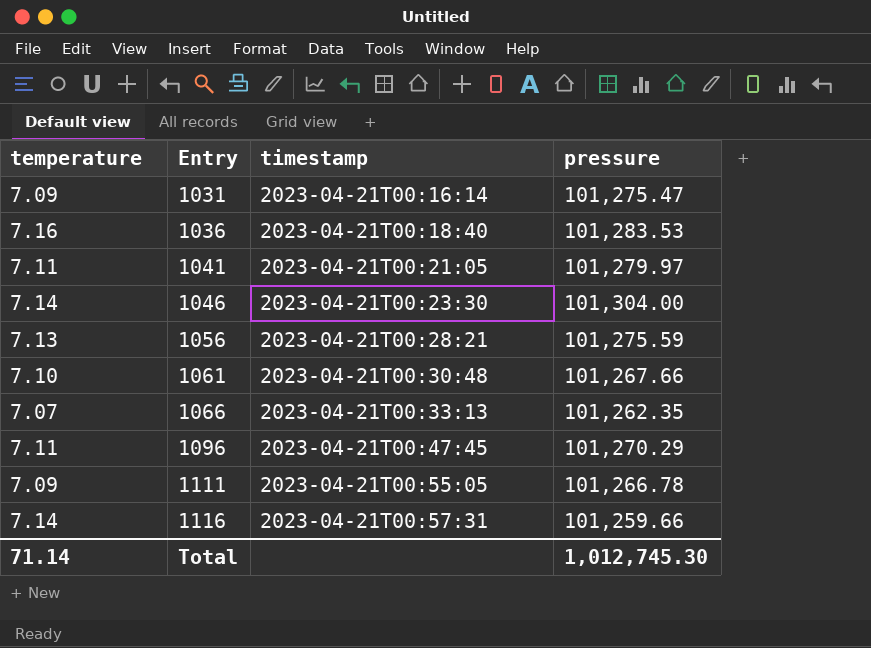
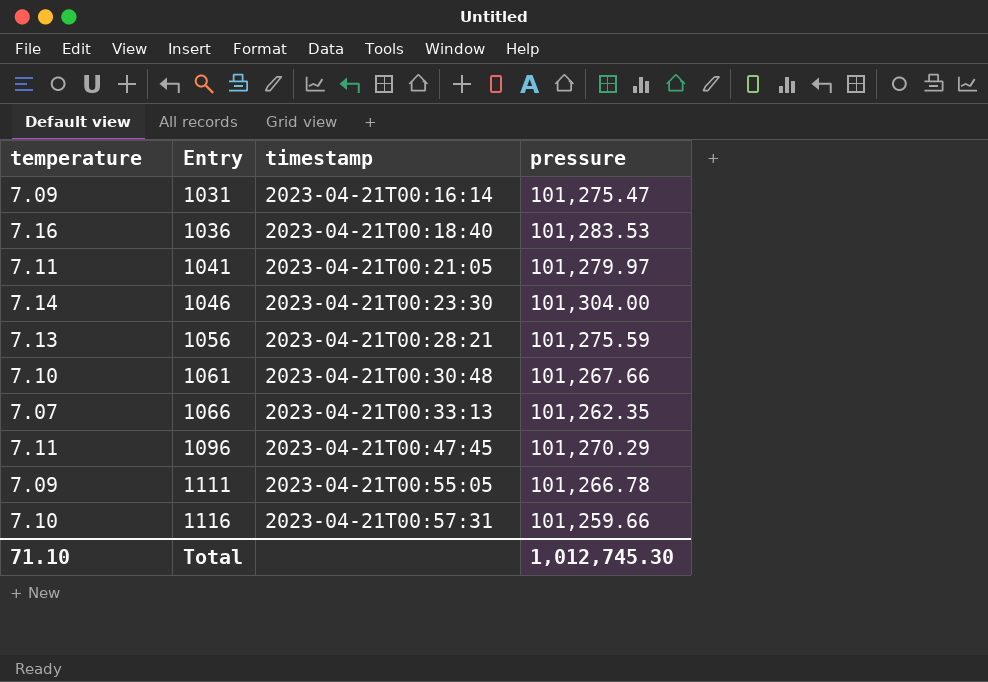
1116 | temperature: 7.14 -> 7.10
Total | temperature: 71.14 -> 71.10

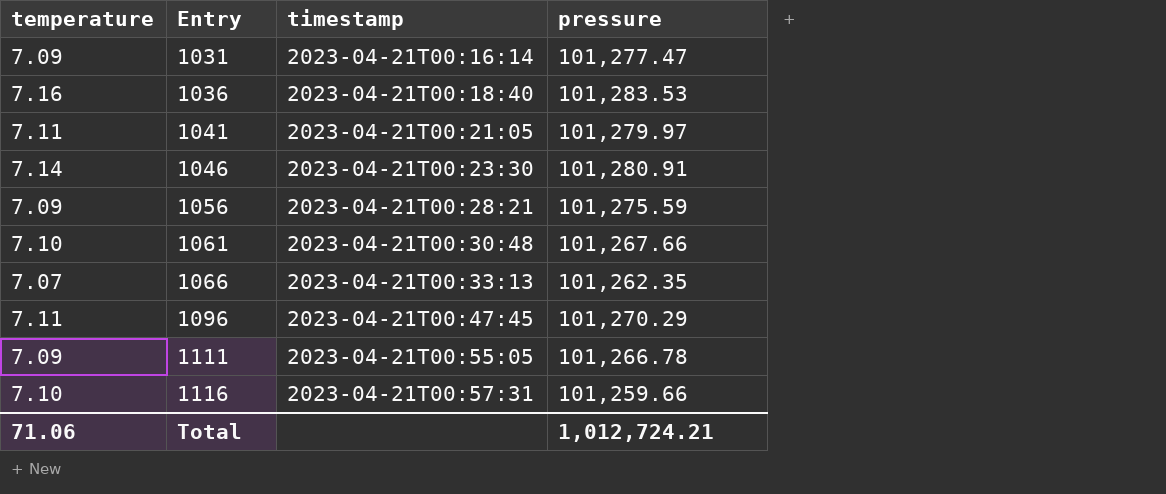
1031 | pressure: 101,275.47 -> 101,277.47
1046 | pressure: 101,304.00 -> 101,280.91
1056 | temperature: 7.13 -> 7.09
Total | temperature: 71.10 -> 71.06
Total | pressure: 1,012,745.30 -> 1,012,724.21

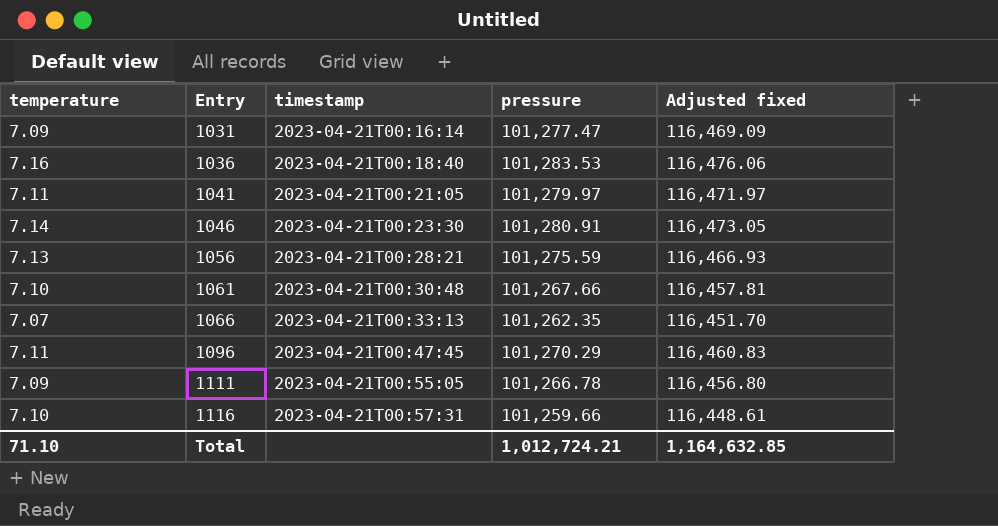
column Adjusted fixed | formula: none -> [pressure] * 1.15
1056 | temperature: 7.09 -> 7.13
Total | temperature: 71.06 -> 71.10

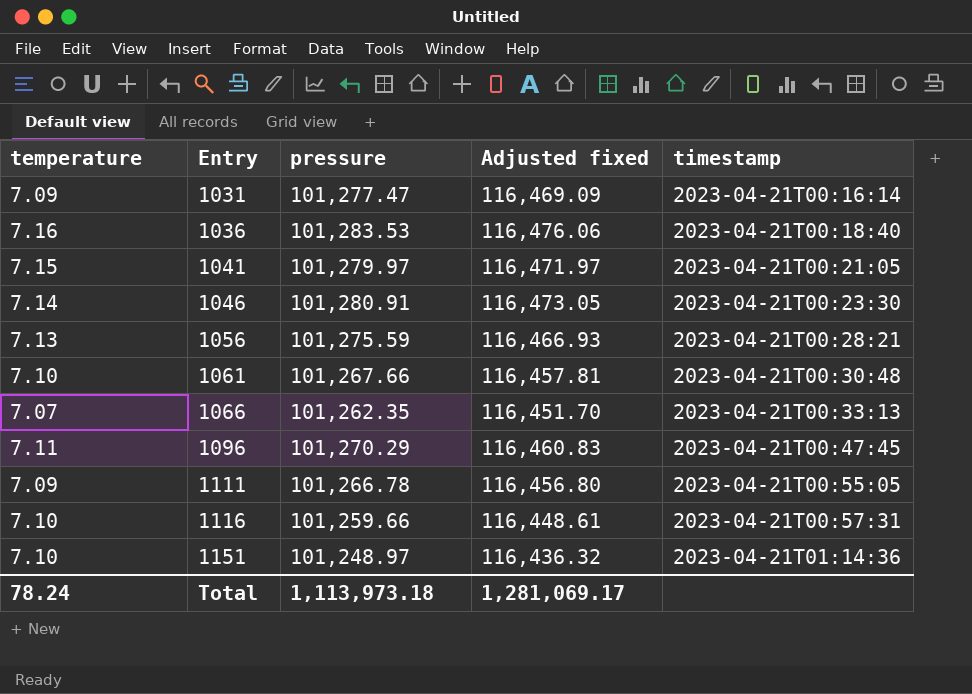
column timestamp | position: 3 -> 5
1041 | temperature: 7.11 -> 7.15
row 1151: none -> 7.10 | 101,248.97 | 116,436.32 | 2023-04-21T01:14:36
Total | temperature: 71.10 -> 78.24
Total | pressure: 1,012,724.21 -> 1,113,973.18
Total | Adjusted fixed: 1,164,632.85 -> 1,281,069.17

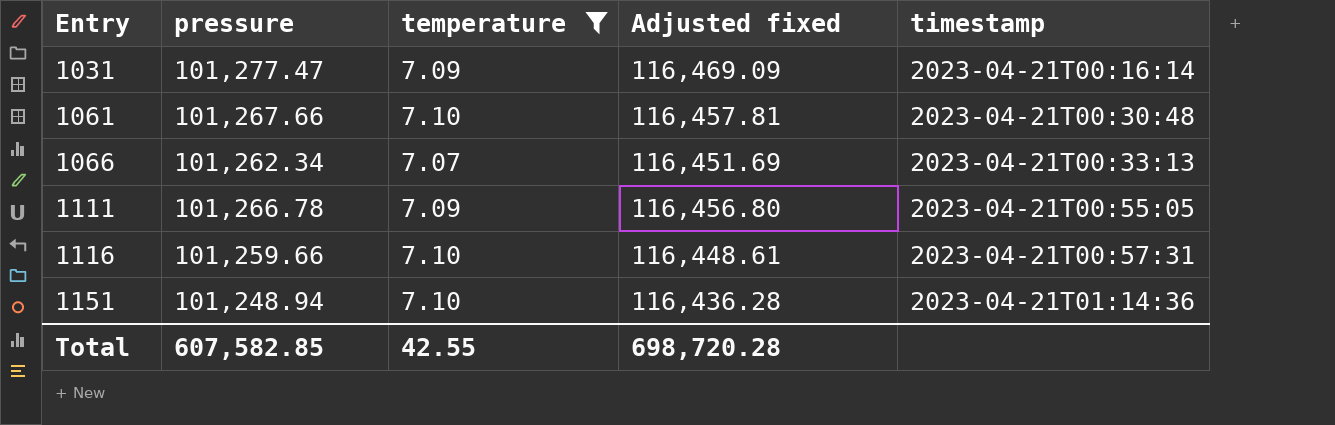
filter: none -> temperature <= 7.10
column temperature | position: 1 -> 3
1066 | pressure: 101,262.35 -> 101,262.34
1066 | Adjusted fixed: 116,451.70 -> 116,451.69
1151 | pressure: 101,248.97 -> 101,248.94
1151 | Adjusted fixed: 116,436.32 -> 116,436.28
Total | pressure: 1,113,973.18 -> 607,582.85
Total | temperature: 78.24 -> 42.55
Total | Adjusted fixed: 1,281,069.17 -> 698,720.28

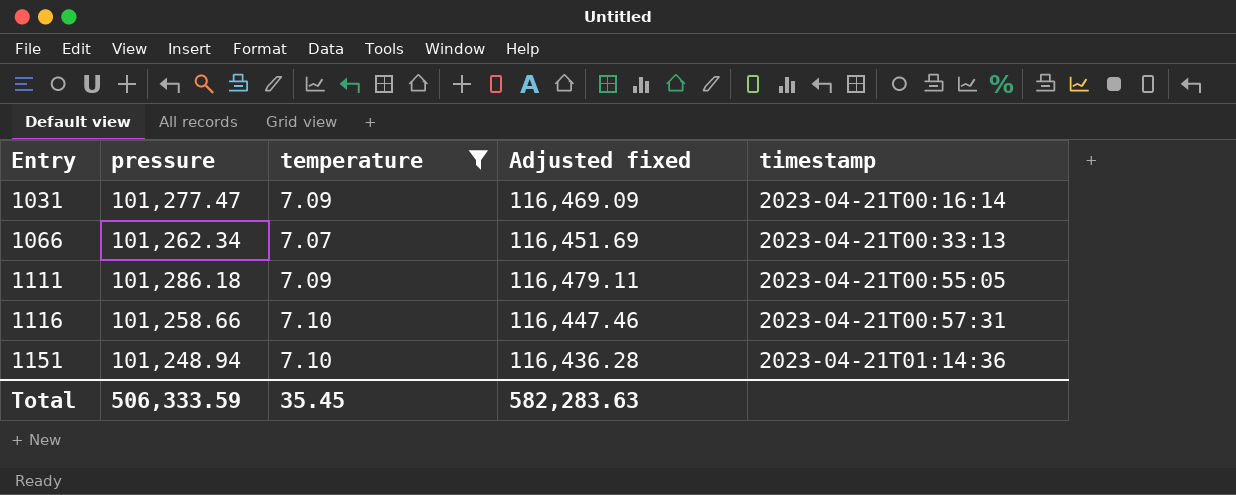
row 1061: 101,267.66 | 7.10 | 116,457.81 | 2023-04-21T00:30:48 -> none
1111 | pressure: 101,266.78 -> 101,286.18
1111 | Adjusted fixed: 116,456.80 -> 116,479.11
1116 | pressure: 101,259.66 -> 101,258.66
1116 | Adjusted fixed: 116,448.61 -> 116,447.46
Total | pressure: 607,582.85 -> 506,333.59
Total | temperature: 42.55 -> 35.45
Total | Adjusted fixed: 698,720.28 -> 582,283.63

